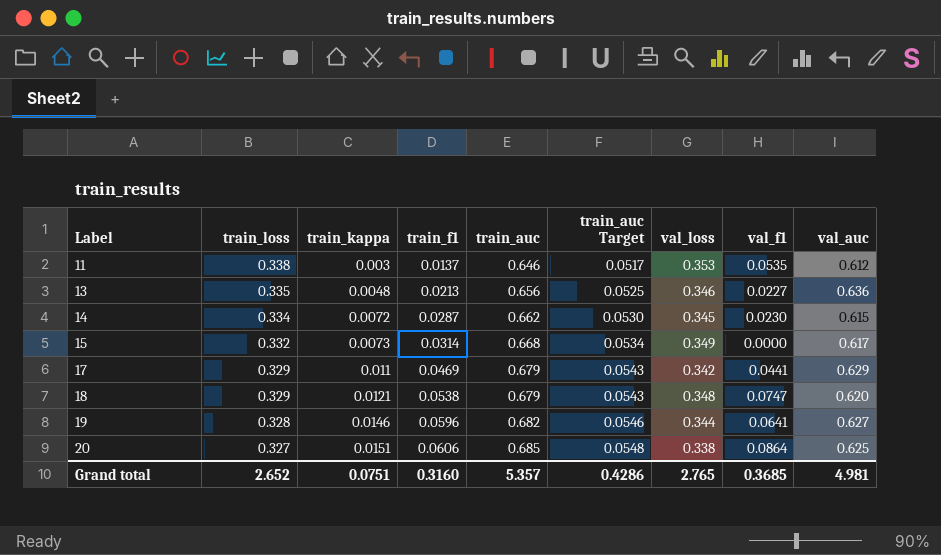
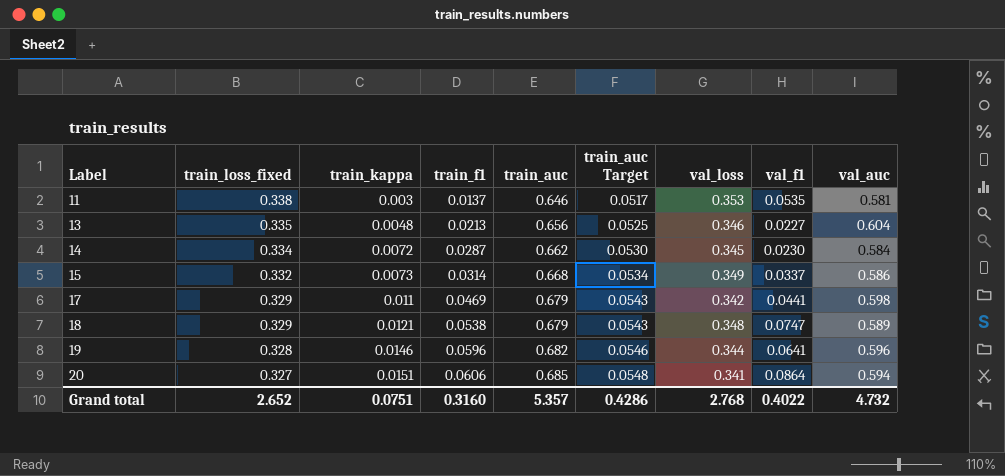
column name: train_loss -> train_loss_fixed
11 | val_auc: 0.612 -> 0.581
13 | val_auc: 0.636 -> 0.604
14 | val_auc: 0.615 -> 0.584
15 | val_f1: 0.0000 -> 0.0337
15 | val_auc: 0.617 -> 0.586
17 | val_auc: 0.629 -> 0.598
18 | val_auc: 0.620 -> 0.589
19 | val_auc: 0.627 -> 0.596
20 | val_loss: 0.338 -> 0.341
20 | val_auc: 0.625 -> 0.594
Grand total | val_loss: 2.765 -> 2.768
Grand total | val_f1: 0.3685 -> 0.4022
Grand total | val_auc: 4.981 -> 4.732

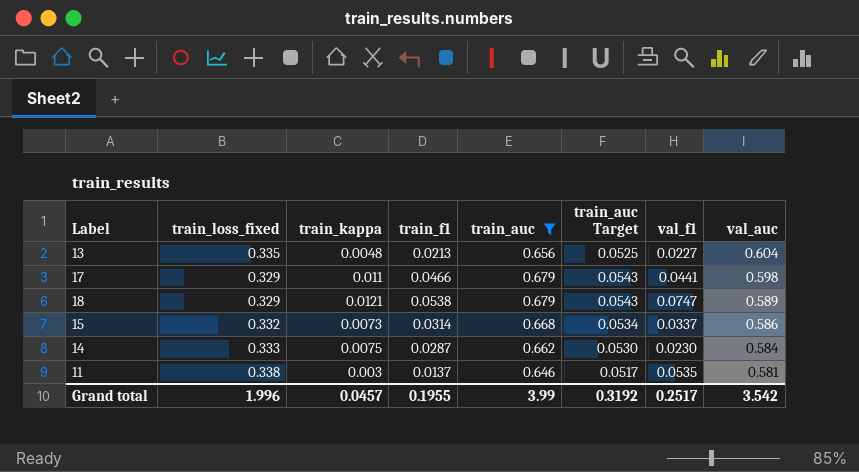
filter: none -> train_auc <= 0.679
row order: Label ascending -> val_auc descending
column val_loss | position: 7 -> none
17 | train_f1: 0.0469 -> 0.0466
14 | train_loss_fixed: 0.334 -> 0.333
14 | train_kappa: 0.0072 -> 0.0075
Grand total | train_loss_fixed: 2.652 -> 1.996
Grand total | train_kappa: 0.0751 -> 0.0457
Grand total | train_f1: 0.3160 -> 0.1955
Grand total | train_auc: 5.357 -> 3.99
Grand total | train_auc Target: 0.4286 -> 0.3192
Grand total | val_f1: 0.4022 -> 0.2517
Grand total | val_auc: 4.732 -> 3.542

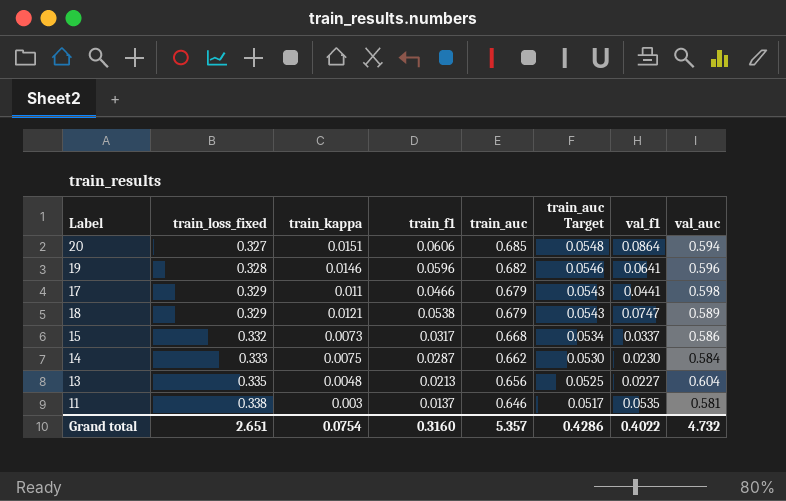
filter: train_auc <= 0.679 -> none
row order: val_auc descending -> train_loss_fixed ascending
15 | train_f1: 0.0314 -> 0.0317
Grand total | train_loss_fixed: 1.996 -> 2.651
Grand total | train_kappa: 0.0457 -> 0.0754
Grand total | train_f1: 0.1955 -> 0.3160
Grand total | train_auc: 3.99 -> 5.357
Grand total | train_auc Target: 0.3192 -> 0.4286
Grand total | val_f1: 0.2517 -> 0.4022
Grand total | val_auc: 3.542 -> 4.732

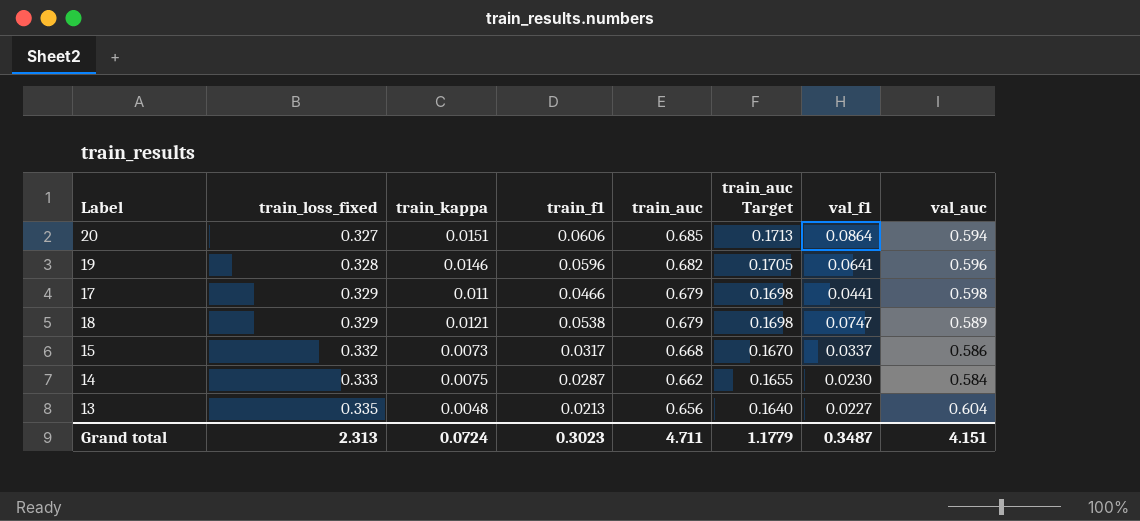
column train_auc Target | formula: [train_auc] * 0.08 -> [train_auc] * 0.25
row 11: 0.338 | 0.003 | 0.0137 | 0.646 | 0.0517 | 0.0535 | 0.581 -> none
Grand total | train_loss_fixed: 2.651 -> 2.313
Grand total | train_kappa: 0.0754 -> 0.0724
Grand total | train_f1: 0.3160 -> 0.3023
Grand total | train_auc: 5.357 -> 4.711
Grand total | train_auc Target: 0.4286 -> 1.1779
Grand total | val_f1: 0.4022 -> 0.3487
Grand total | val_auc: 4.732 -> 4.151

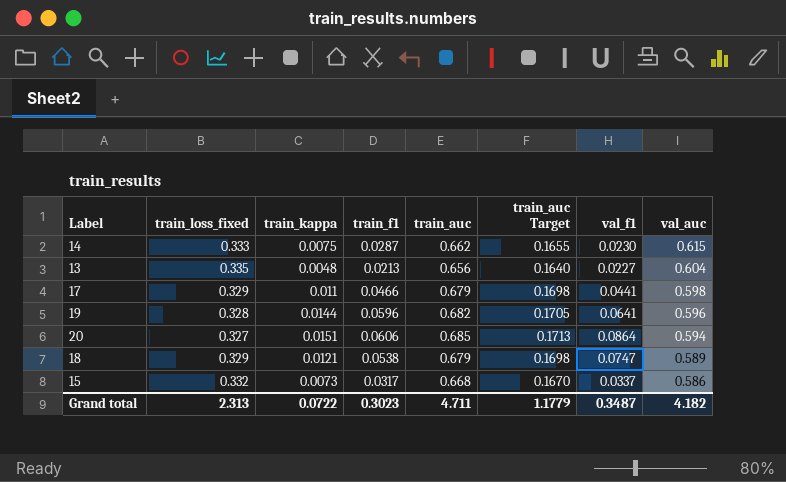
row order: train_loss_fixed ascending -> val_auc descending
14 | val_auc: 0.584 -> 0.615
19 | train_kappa: 0.0146 -> 0.0144
Grand total | train_kappa: 0.0724 -> 0.0722
Grand total | val_auc: 4.151 -> 4.182

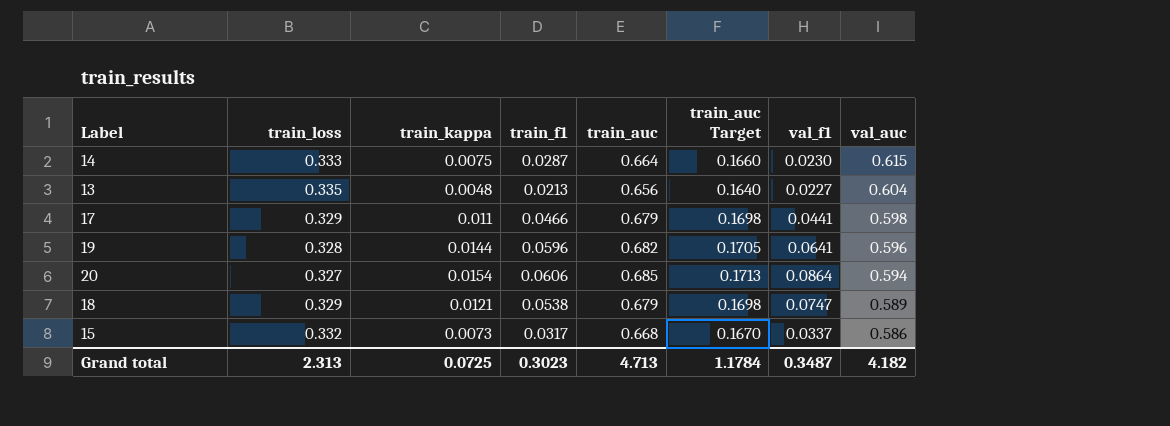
column name: train_loss_fixed -> train_loss
14 | train_auc: 0.662 -> 0.664
14 | train_auc Target: 0.1655 -> 0.1660
20 | train_kappa: 0.0151 -> 0.0154
Grand total | train_kappa: 0.0722 -> 0.0725
Grand total | train_auc: 4.711 -> 4.713
Grand total | train_auc Target: 1.1779 -> 1.1784

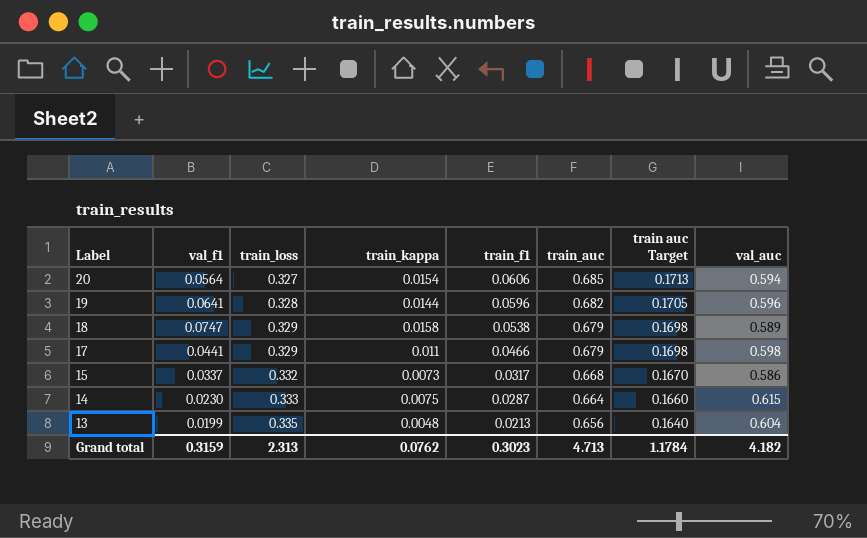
row order: val_auc descending -> Label descending
column val_f1 | position: 7 -> 2
column name: train_auc Target -> train auc Target
20 | val_f1: 0.0864 -> 0.0564
18 | train_kappa: 0.0121 -> 0.0158
13 | val_f1: 0.0227 -> 0.0199
Grand total | val_f1: 0.3487 -> 0.3159
Grand total | train_kappa: 0.0725 -> 0.0762

